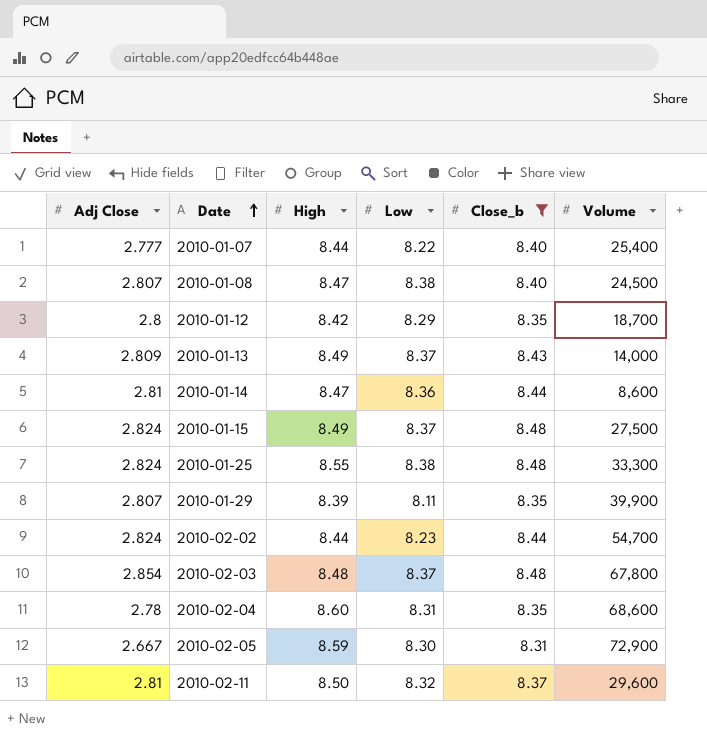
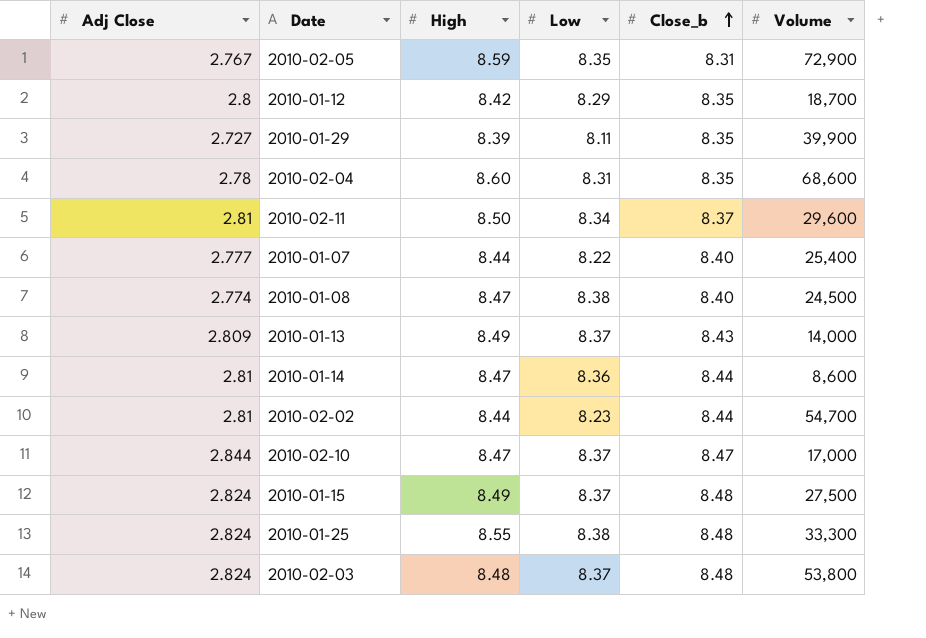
filter: Close_b != 8.47 -> none
row order: Date ascending -> Close_b ascending
2010-02-05 | Adj Close: 2.667 -> 2.767
2010-02-05 | Low: 8.30 -> 8.35
2010-01-29 | Adj Close: 2.807 -> 2.727
2010-02-11 | Low: 8.32 -> 8.34
2010-01-08 | Adj Close: 2.807 -> 2.774
2010-02-02 | Adj Close: 2.824 -> 2.81
2010-02-03 | Adj Close: 2.854 -> 2.824
2010-02-03 | Volume: 67,800 -> 53,800

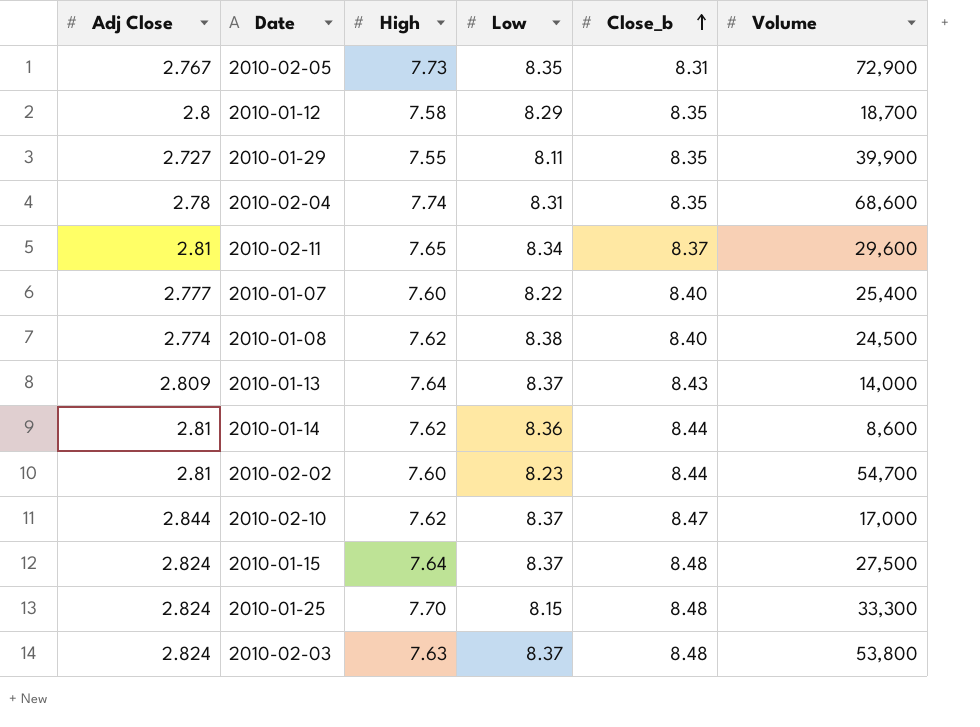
2010-02-05 | High: 8.59 -> 7.73
2010-01-12 | High: 8.42 -> 7.58
2010-01-29 | High: 8.39 -> 7.55
2010-02-04 | High: 8.60 -> 7.74
2010-02-11 | High: 8.50 -> 7.65
2010-01-07 | High: 8.44 -> 7.60
2010-01-08 | High: 8.47 -> 7.62
2010-01-13 | High: 8.49 -> 7.64
2010-01-14 | High: 8.47 -> 7.62
2010-02-02 | High: 8.44 -> 7.60
2010-02-10 | High: 8.47 -> 7.62
2010-01-15 | High: 8.49 -> 7.64
2010-01-25 | High: 8.55 -> 7.70
2010-01-25 | Low: 8.38 -> 8.15
2010-02-03 | High: 8.48 -> 7.63

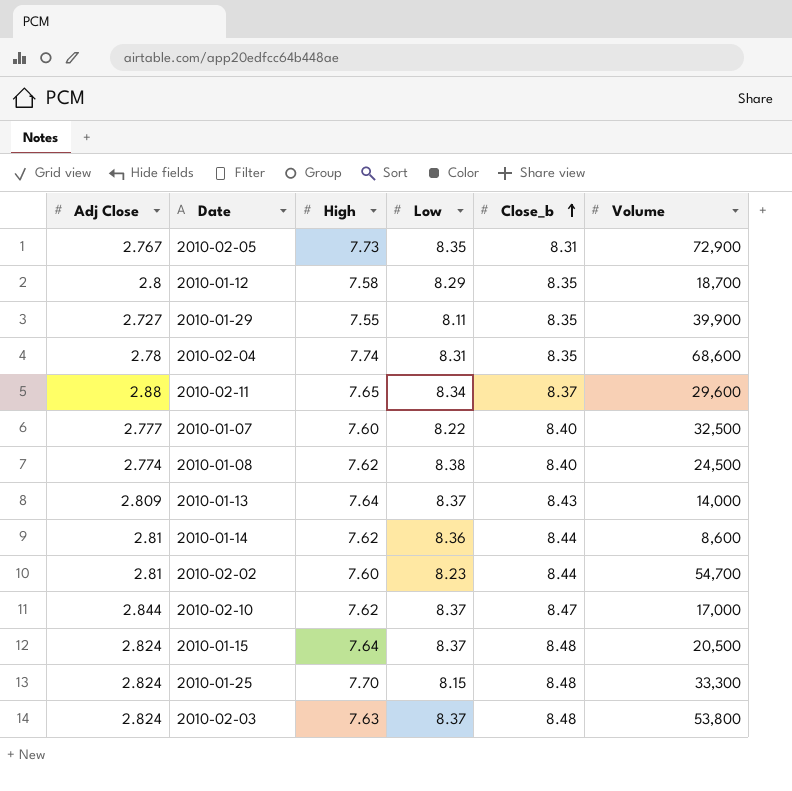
2010-02-11 | Adj Close: 2.81 -> 2.88
2010-01-07 | Volume: 25,400 -> 32,500
2010-01-15 | Volume: 27,500 -> 20,500

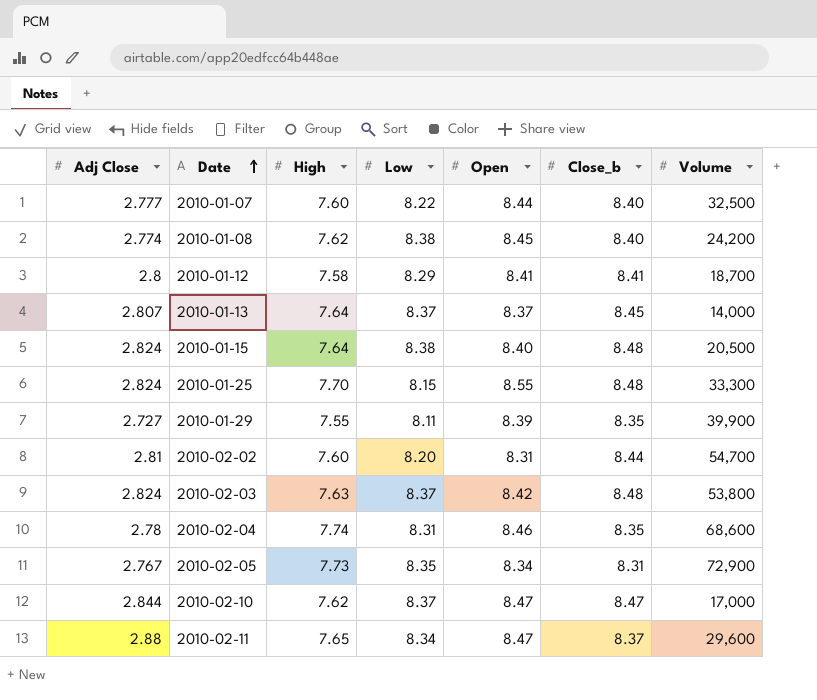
row order: Close_b ascending -> Date ascending
column Open | position: none -> 5
row 2010-01-14: 2.81 | 7.62 | 8.36 | 8.44 | 8,600 -> none
2010-01-08 | Volume: 24,500 -> 24,200
2010-01-12 | Close_b: 8.35 -> 8.41
2010-01-13 | Adj Close: 2.809 -> 2.807
2010-01-13 | Close_b: 8.43 -> 8.45
2010-01-15 | Low: 8.37 -> 8.38
2010-02-02 | Low: 8.23 -> 8.20

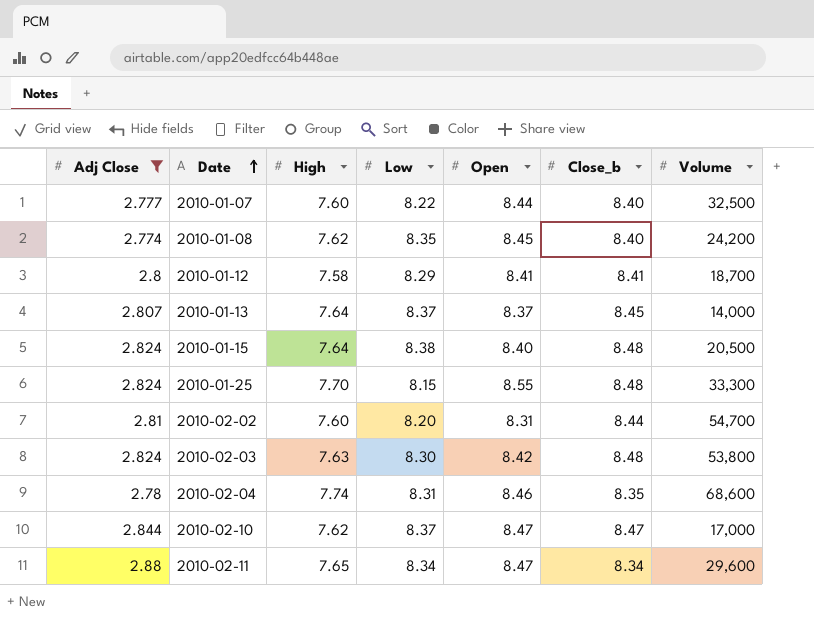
filter: none -> Adj Close >= 2.774
2010-01-08 | Low: 8.38 -> 8.35
2010-02-03 | Low: 8.37 -> 8.30
2010-02-11 | Close_b: 8.37 -> 8.34

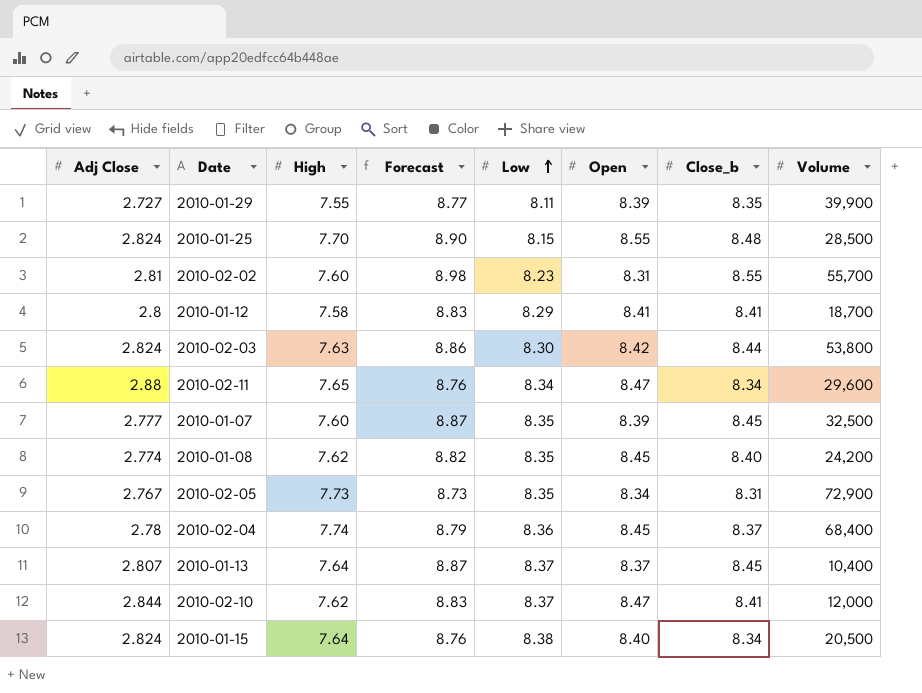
filter: Adj Close >= 2.774 -> none
row order: Date ascending -> Low ascending
column Forecast | formula: none -> [Close_b] * 1.05
2010-01-25 | Volume: 33,300 -> 28,500
2010-02-02 | Low: 8.20 -> 8.23
2010-02-02 | Close_b: 8.44 -> 8.55
2010-02-02 | Volume: 54,700 -> 55,700
2010-02-03 | Close_b: 8.48 -> 8.44
2010-01-07 | Low: 8.22 -> 8.35
2010-01-07 | Open: 8.44 -> 8.39
2010-01-07 | Close_b: 8.40 -> 8.45
2010-02-04 | Low: 8.31 -> 8.36
2010-02-04 | Open: 8.46 -> 8.45
2010-02-04 | Close_b: 8.35 -> 8.37
2010-02-04 | Volume: 68,600 -> 68,400
2010-01-13 | Volume: 14,000 -> 10,400
2010-02-10 | Close_b: 8.47 -> 8.41
2010-02-10 | Volume: 17,000 -> 12,000
2010-01-15 | Close_b: 8.48 -> 8.34

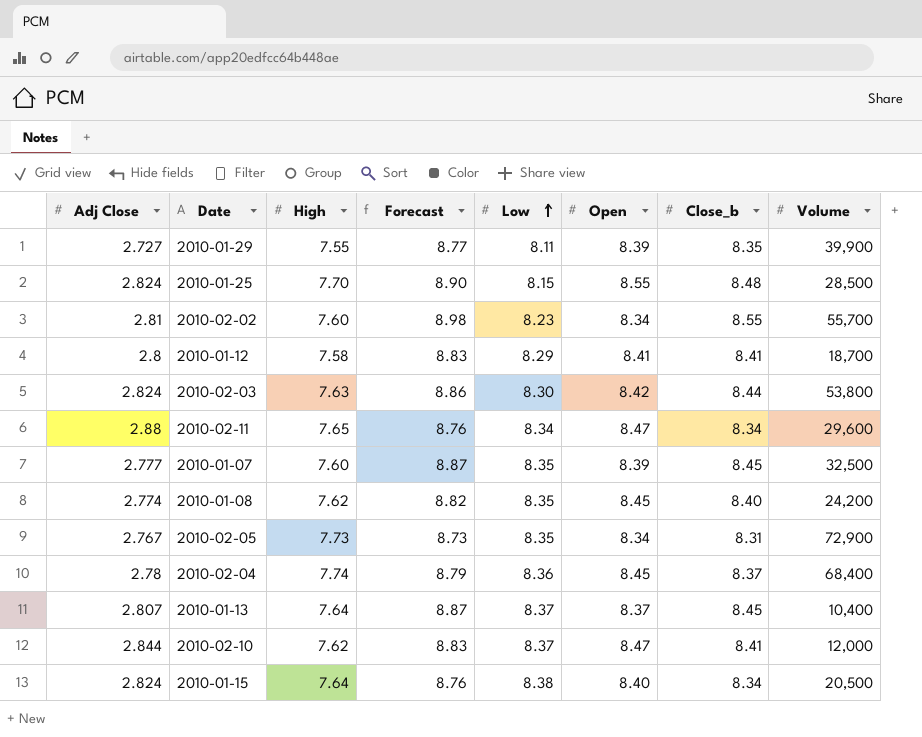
2010-02-02 | Open: 8.31 -> 8.34

